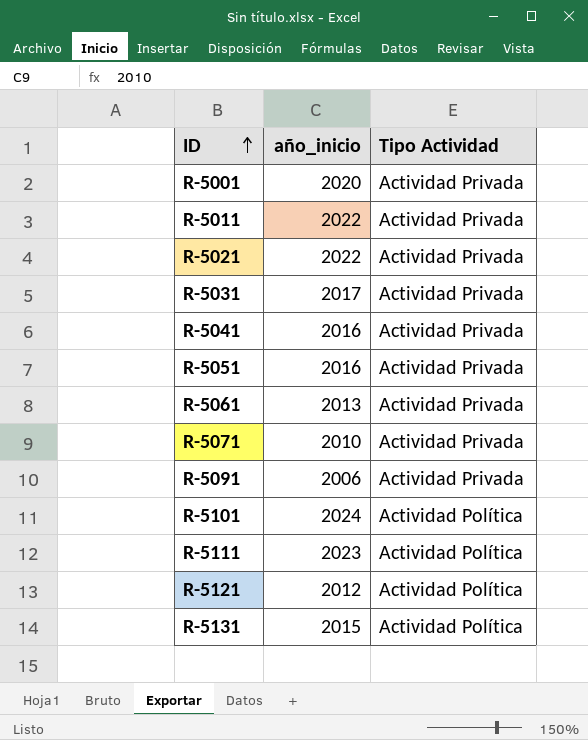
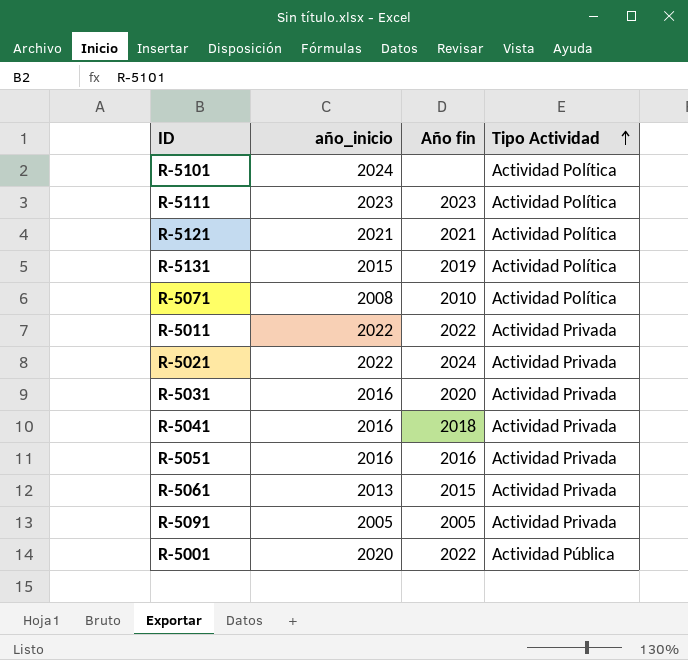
row order: ID ascending -> Tipo Actividad ascending
column Año fin | position: none -> 3
R-5121 | año_inicio: 2012 -> 2021
R-5071 | año_inicio: 2010 -> 2008
R-5071 | Tipo Actividad: Actividad Privada -> Actividad Política
R-5031 | año_inicio: 2017 -> 2016
R-5091 | año_inicio: 2006 -> 2005
R-5001 | Tipo Actividad: Actividad Privada -> Actividad Pública

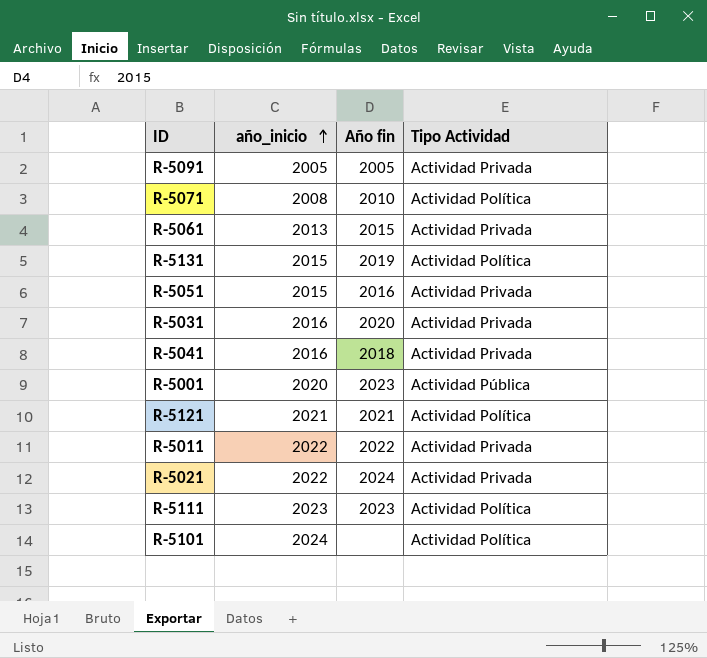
row order: Tipo Actividad ascending -> año_inicio ascending
R-5051 | año_inicio: 2016 -> 2015
R-5001 | Año fin: 2022 -> 2023

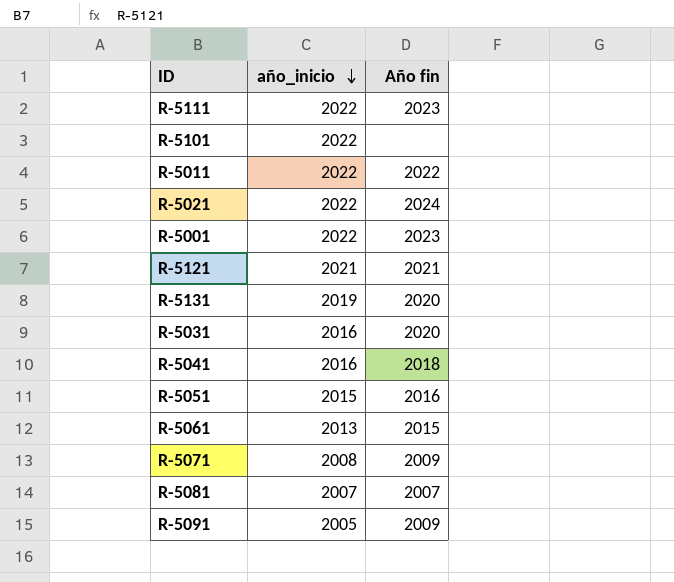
row order: año_inicio ascending -> año_inicio descending
column Tipo Actividad | position: 4 -> none
R-5111 | año_inicio: 2023 -> 2022
R-5101 | año_inicio: 2024 -> 2022
R-5001 | año_inicio: 2020 -> 2022
R-5131 | año_inicio: 2015 -> 2019
R-5131 | Año fin: 2019 -> 2020
R-5071 | Año fin: 2010 -> 2009
row R-5081: none -> 2007 | 2007
R-5091 | Año fin: 2005 -> 2009

